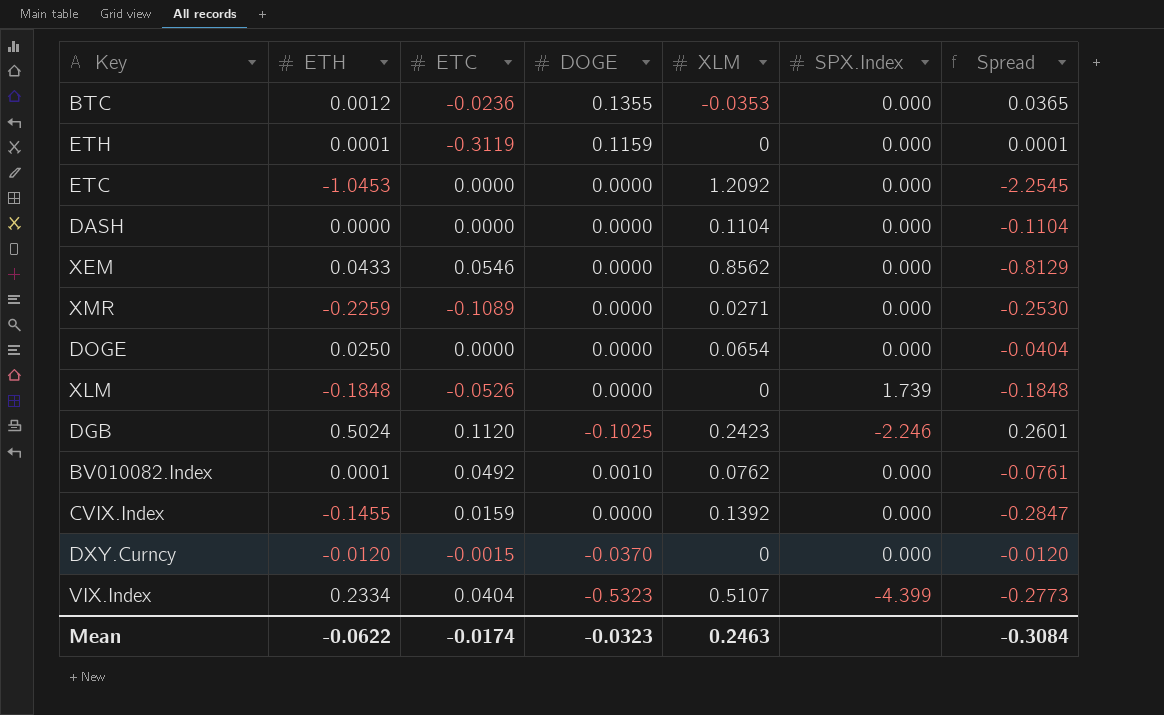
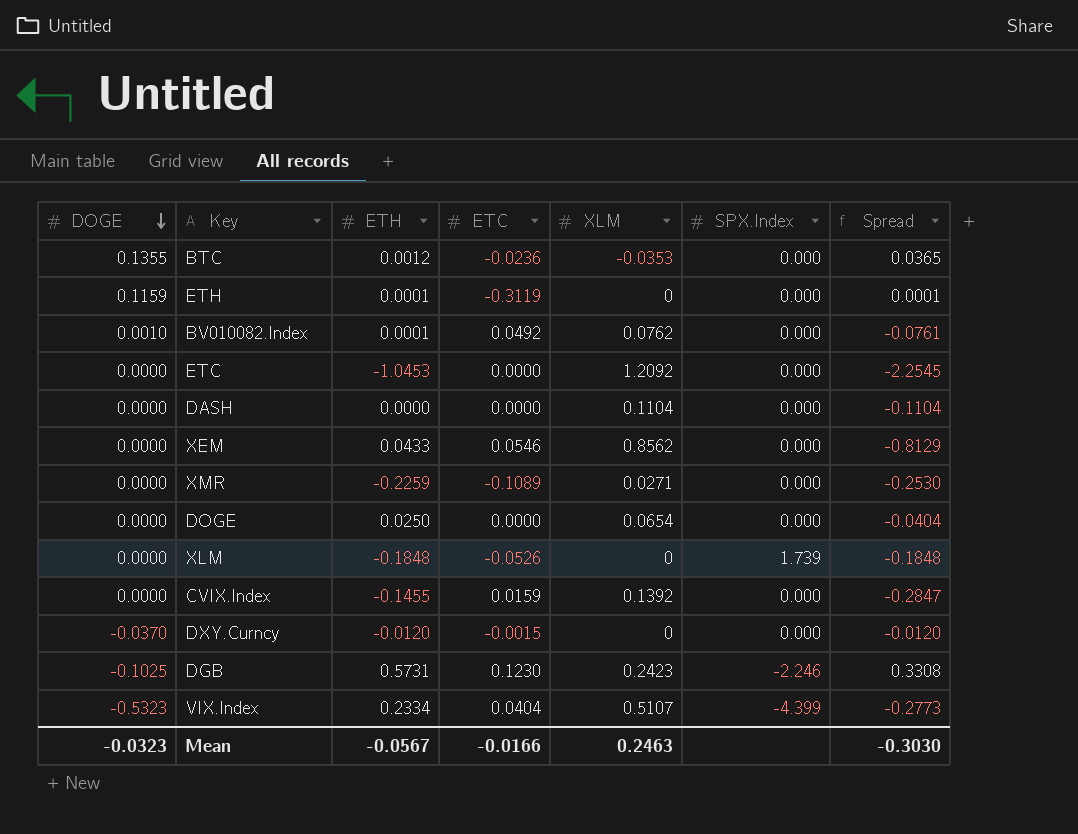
row order: none -> DOGE descending
column DOGE | position: 4 -> 1
DGB | ETH: 0.5024 -> 0.5731
DGB | ETC: 0.1120 -> 0.1230
DGB | Spread: 0.2601 -> 0.3308
Mean | ETH: -0.0622 -> -0.0567
Mean | ETC: -0.0174 -> -0.0166
Mean | Spread: -0.3084 -> -0.3030

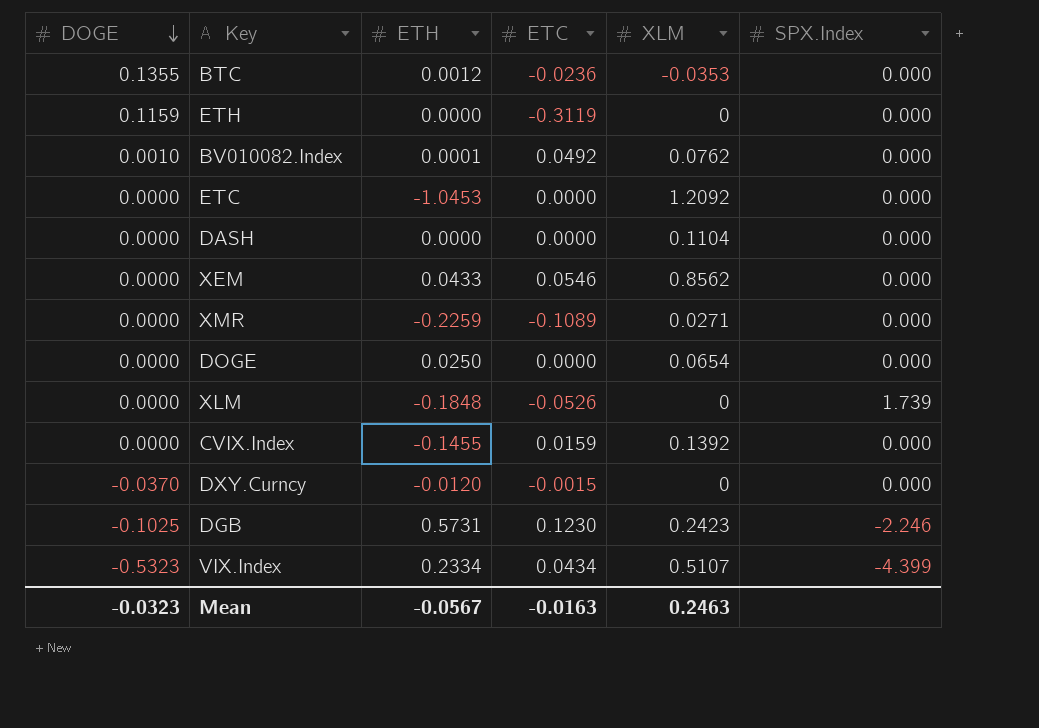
column Spread | formula: [ETH] - [XLM] -> none
ETH | ETH: 0.0001 -> 0.0000
VIX.Index | ETC: 0.0404 -> 0.0434
Mean | ETC: -0.0166 -> -0.0163

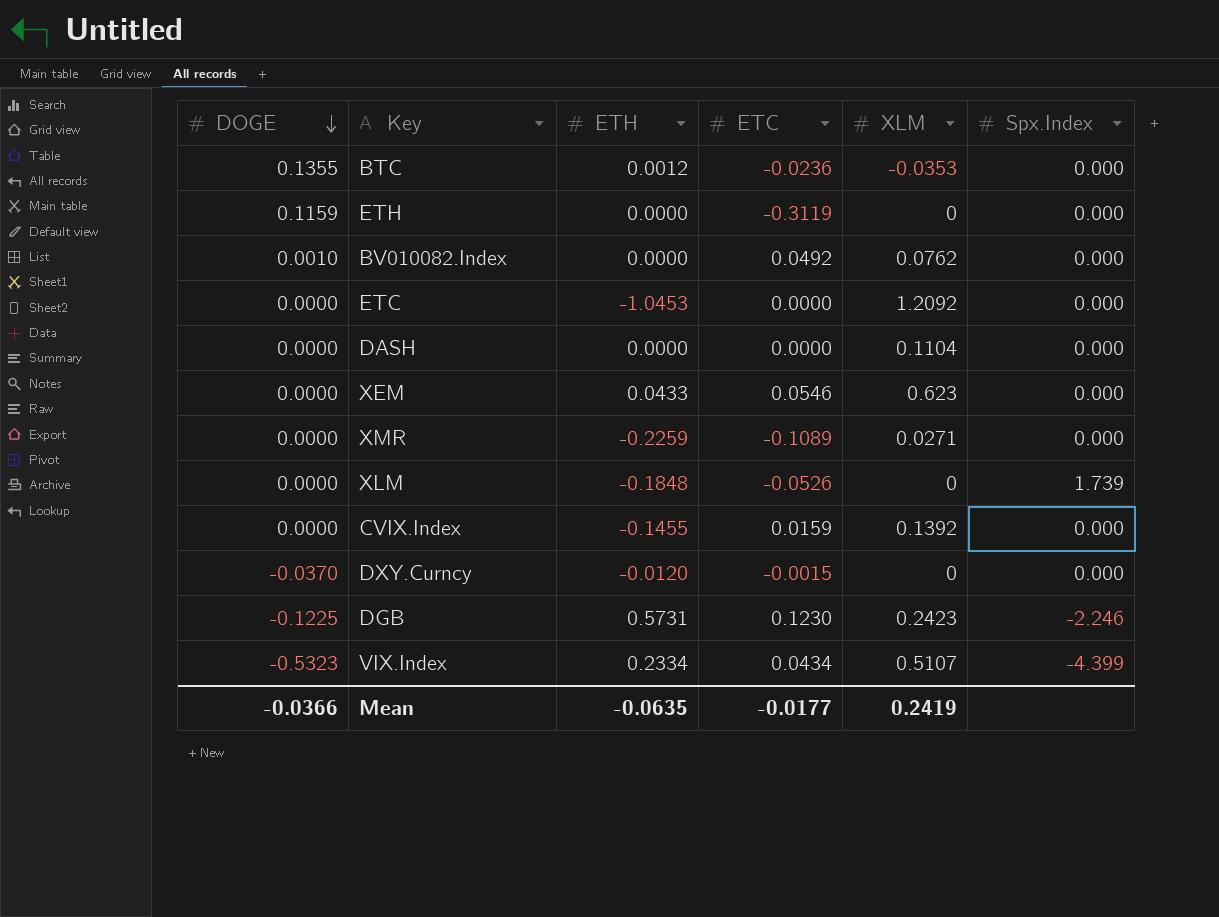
column name: SPX.Index -> Spx.Index
row DOGE: 0.0000 | 0.0250 | 0.0000 | 0.0654 | 0.000 -> none
BV010082.Index | ETH: 0.0001 -> 0.0000
XEM | XLM: 0.8562 -> 0.623
DGB | DOGE: -0.1025 -> -0.1225
Mean | DOGE: -0.0323 -> -0.0366
Mean | ETH: -0.0567 -> -0.0635
Mean | ETC: -0.0163 -> -0.0177
Mean | XLM: 0.2463 -> 0.2419

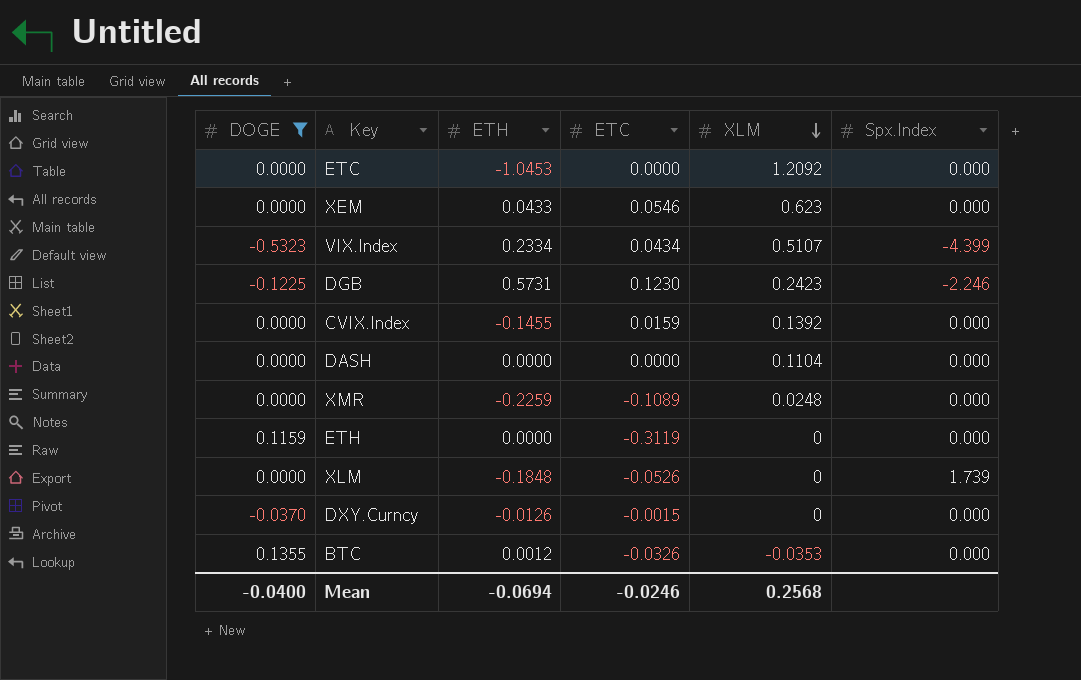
filter: none -> DOGE != 0.0010
row order: DOGE descending -> XLM descending
XMR | XLM: 0.0271 -> 0.0248
DXY.Curncy | ETH: -0.0120 -> -0.0126
BTC | ETC: -0.0236 -> -0.0326
Mean | DOGE: -0.0366 -> -0.0400
Mean | ETH: -0.0635 -> -0.0694
Mean | ETC: -0.0177 -> -0.0246
Mean | XLM: 0.2419 -> 0.2568

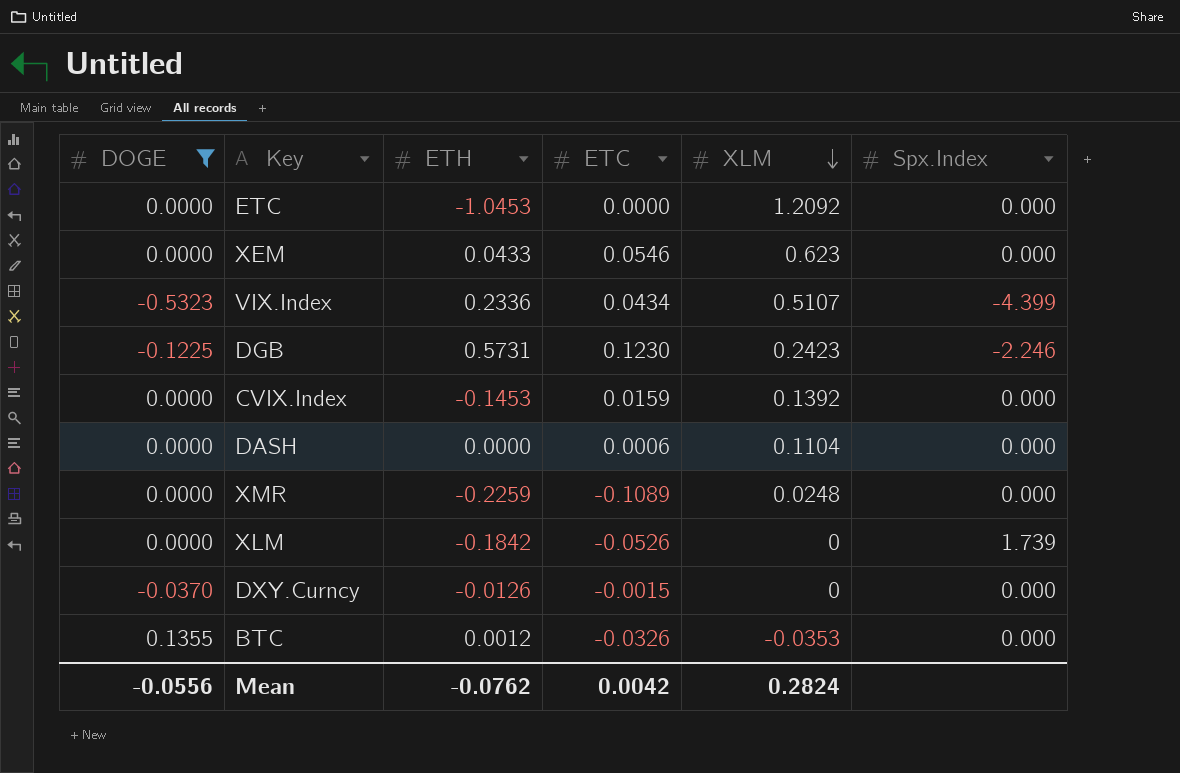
row ETH: 0.1159 | 0.0000 | -0.3119 | 0 | 0.000 -> none
VIX.Index | ETH: 0.2334 -> 0.2336
CVIX.Index | ETH: -0.1455 -> -0.1453
DASH | ETC: 0.0000 -> 0.0006
XLM | ETH: -0.1848 -> -0.1842
Mean | DOGE: -0.0400 -> -0.0556
Mean | ETH: -0.0694 -> -0.0762
Mean | ETC: -0.0246 -> 0.0042
Mean | XLM: 0.2568 -> 0.2824

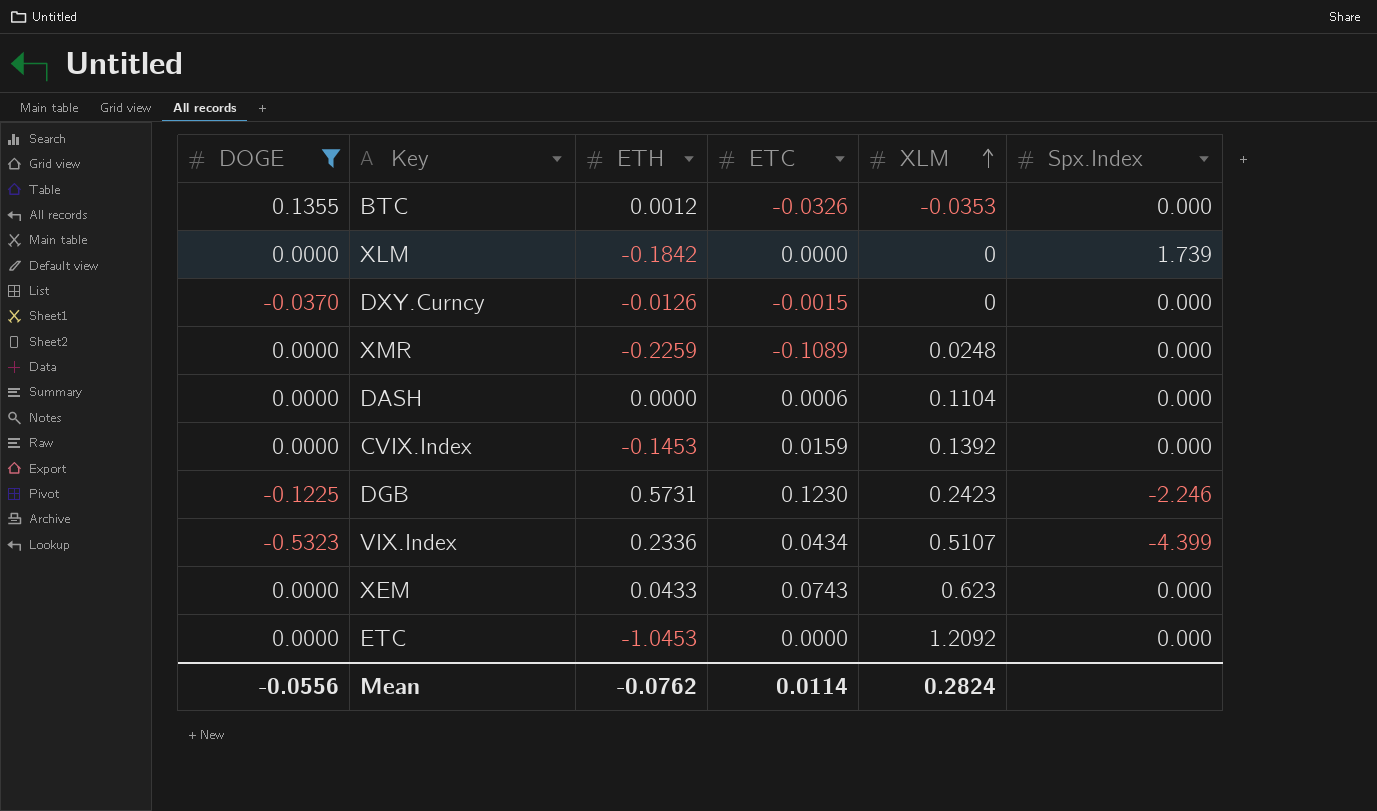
row order: XLM descending -> XLM ascending
XLM | ETC: -0.0526 -> 0.0000
XEM | ETC: 0.0546 -> 0.0743
Mean | ETC: 0.0042 -> 0.0114

